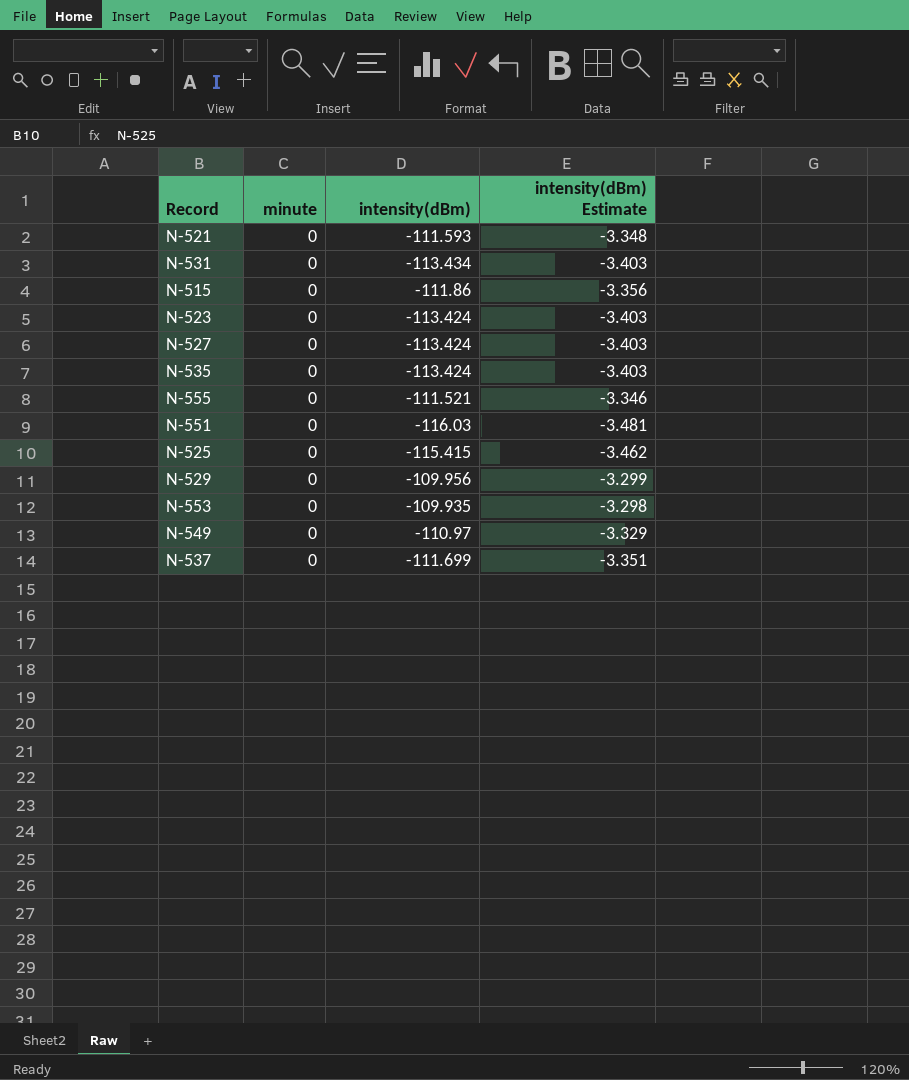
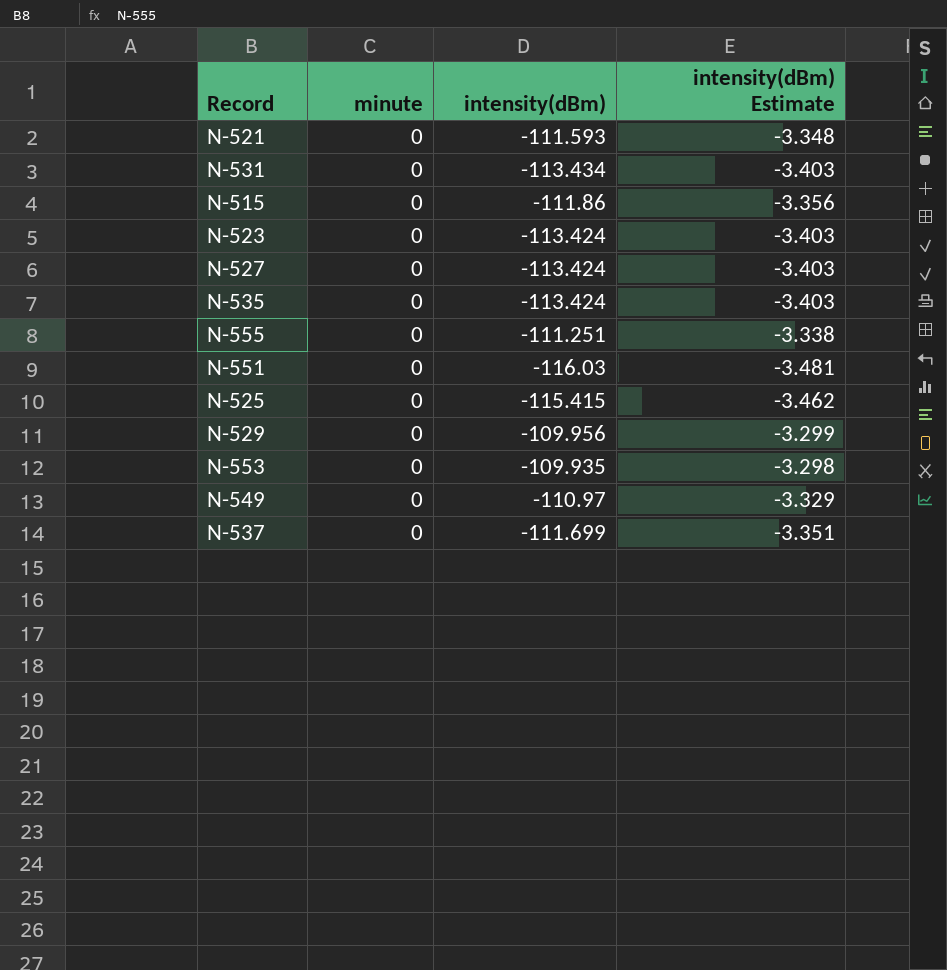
N-555 | intensity(dBm): -111.521 -> -111.251
N-555 | intensity(dBm) Estimate: -3.346 -> -3.338

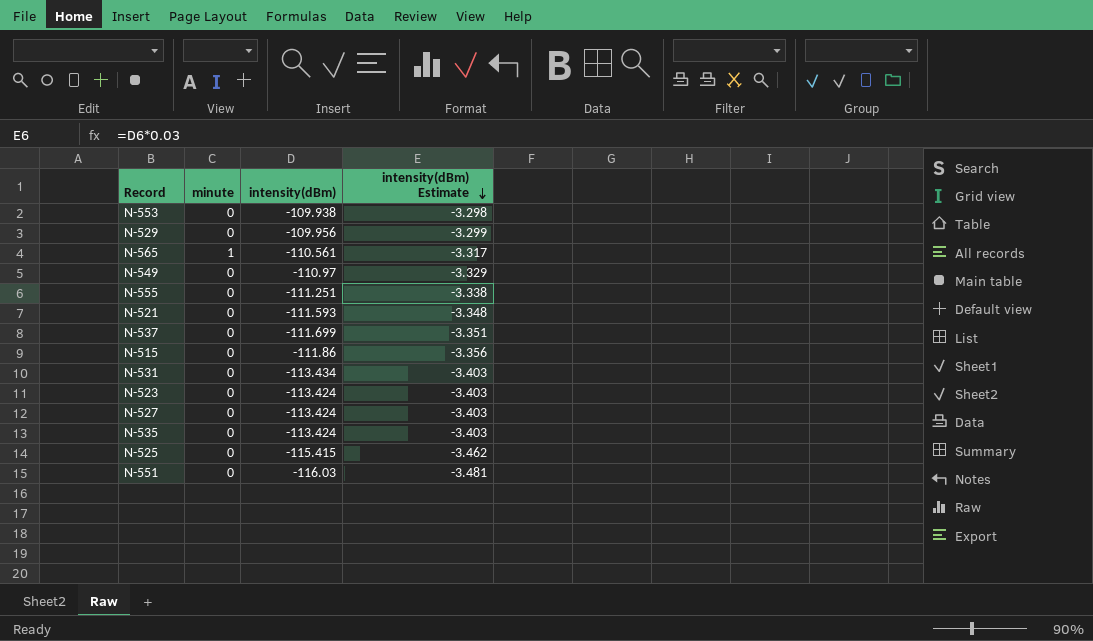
row order: none -> intensity(dBm) Estimate descending
N-553 | intensity(dBm): -109.935 -> -109.938
row N-565: none -> 1 | -110.561 | -3.317

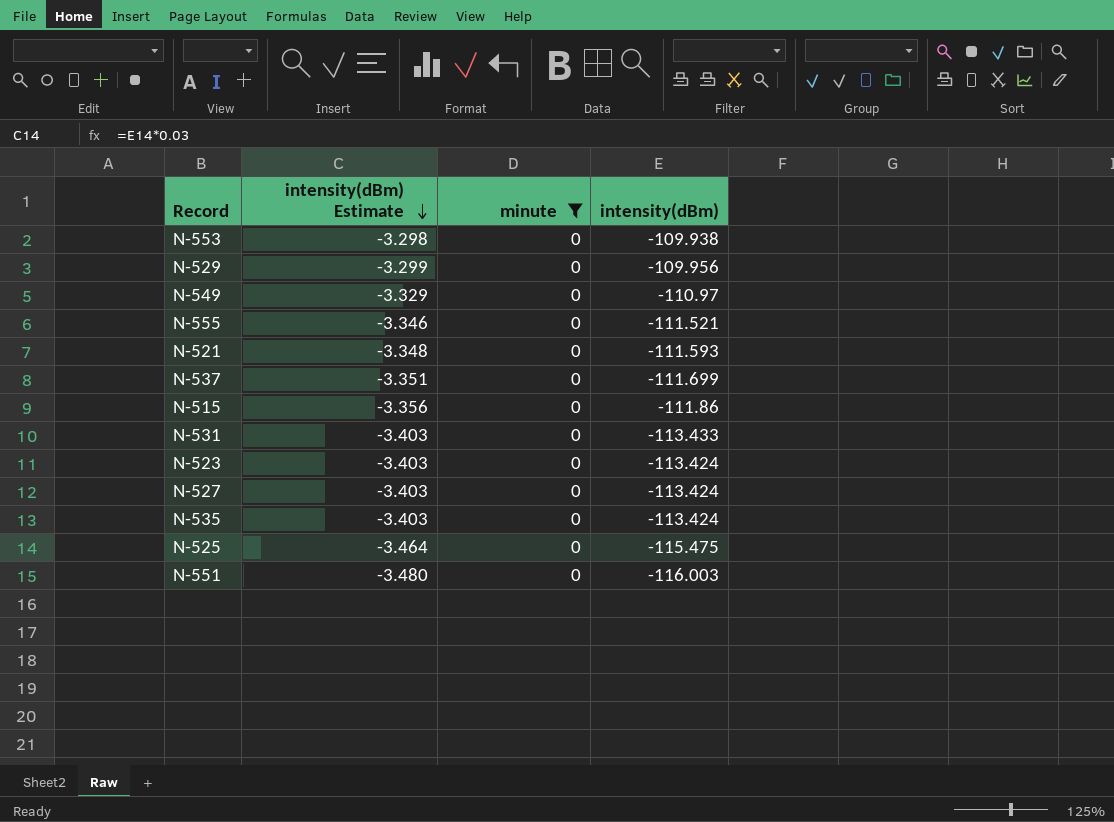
filter: none -> minute = 0
column intensity(dBm) Estimate | position: 4 -> 2
N-555 | intensity(dBm) Estimate: -3.338 -> -3.346
N-555 | intensity(dBm): -111.251 -> -111.521
N-531 | intensity(dBm): -113.434 -> -113.433
N-525 | intensity(dBm) Estimate: -3.462 -> -3.464
N-525 | intensity(dBm): -115.415 -> -115.475
N-551 | intensity(dBm) Estimate: -3.481 -> -3.480
N-551 | intensity(dBm): -116.03 -> -116.003

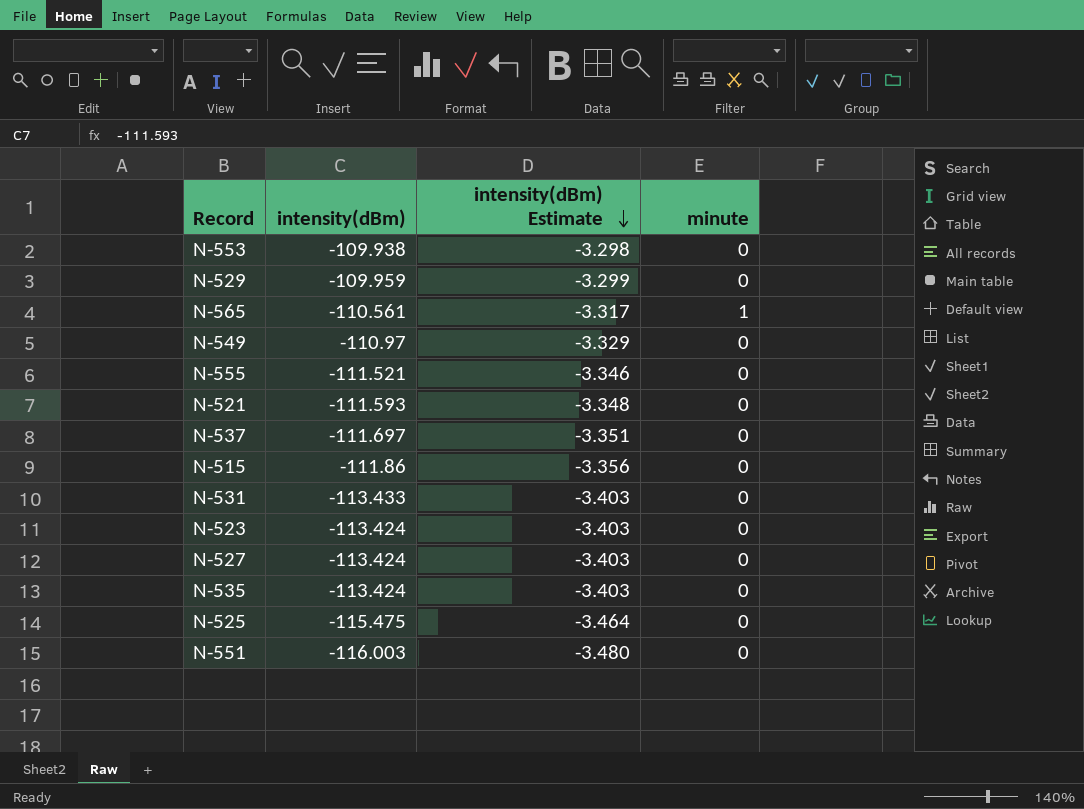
filter: minute = 0 -> none
column intensity(dBm) | position: 4 -> 2
N-529 | intensity(dBm): -109.956 -> -109.959
N-537 | intensity(dBm): -111.699 -> -111.697

